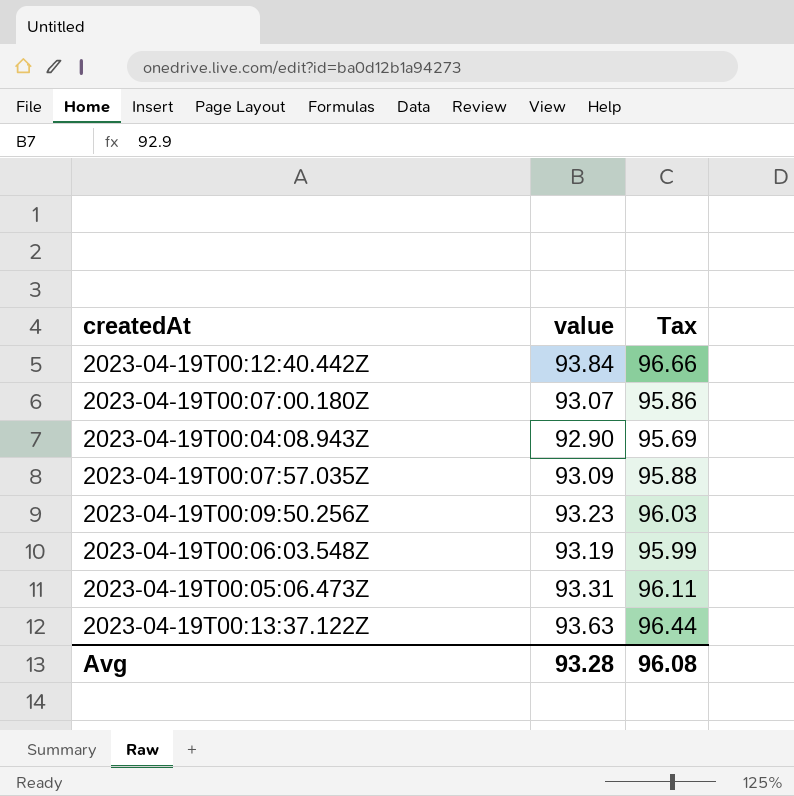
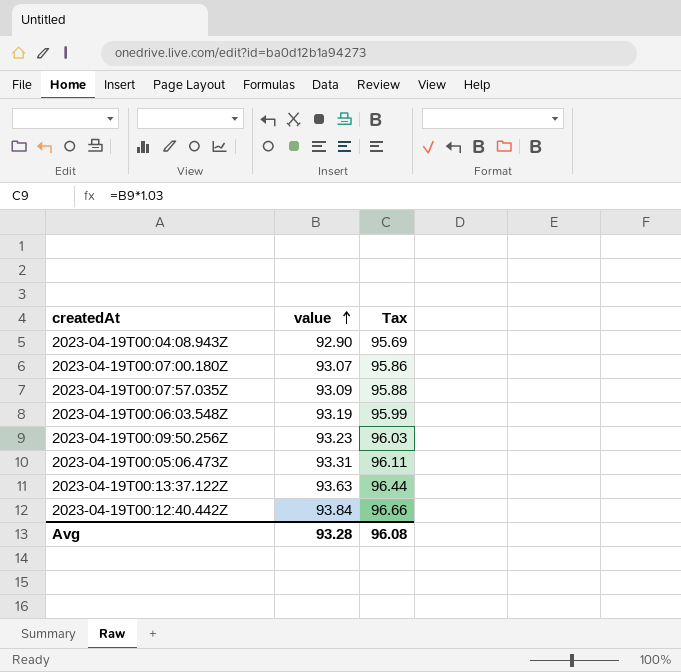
row order: none -> value ascending

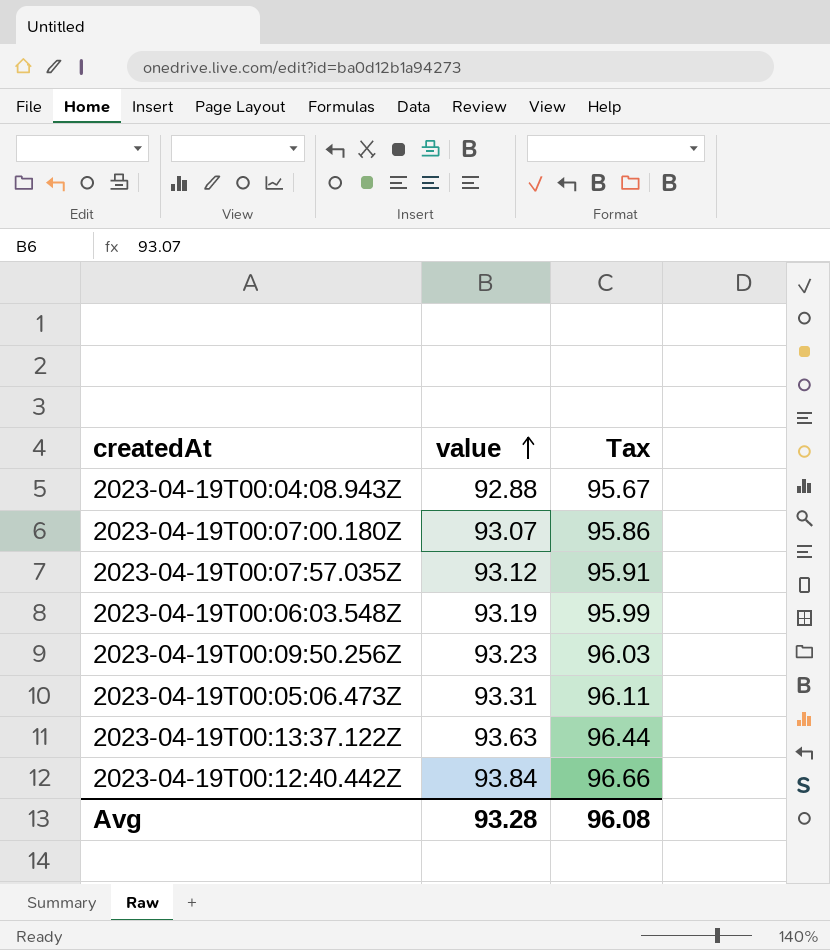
2023-04-19T00:04:08.943Z | value: 92.90 -> 92.88
2023-04-19T00:04:08.943Z | Tax: 95.69 -> 95.67
2023-04-19T00:07:57.035Z | value: 93.09 -> 93.12
2023-04-19T00:07:57.035Z | Tax: 95.88 -> 95.91

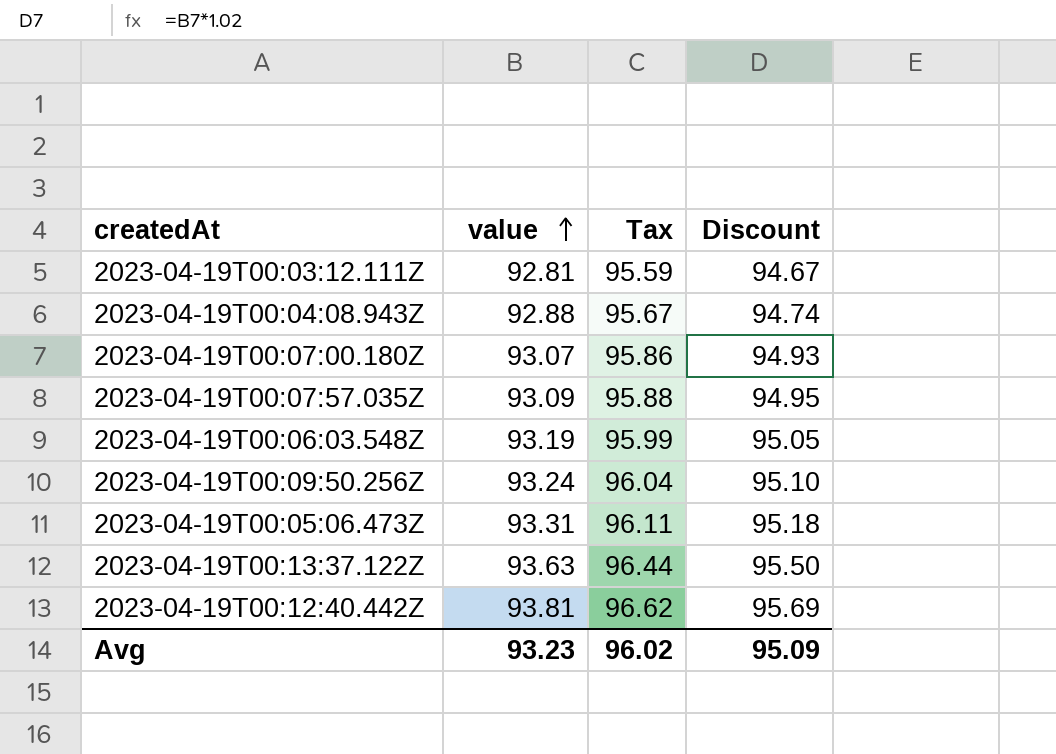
column Discount | formula: none -> [value] * 1.02
row 2023-04-19T00:03:12.111Z: none -> 92.81 | 95.59 | 94.67
2023-04-19T00:07:57.035Z | value: 93.12 -> 93.09
2023-04-19T00:07:57.035Z | Tax: 95.91 -> 95.88
2023-04-19T00:09:50.256Z | value: 93.23 -> 93.24
2023-04-19T00:09:50.256Z | Tax: 96.03 -> 96.04
2023-04-19T00:12:40.442Z | value: 93.84 -> 93.81
2023-04-19T00:12:40.442Z | Tax: 96.66 -> 96.62
Avg | value: 93.28 -> 93.23
Avg | Tax: 96.08 -> 96.02

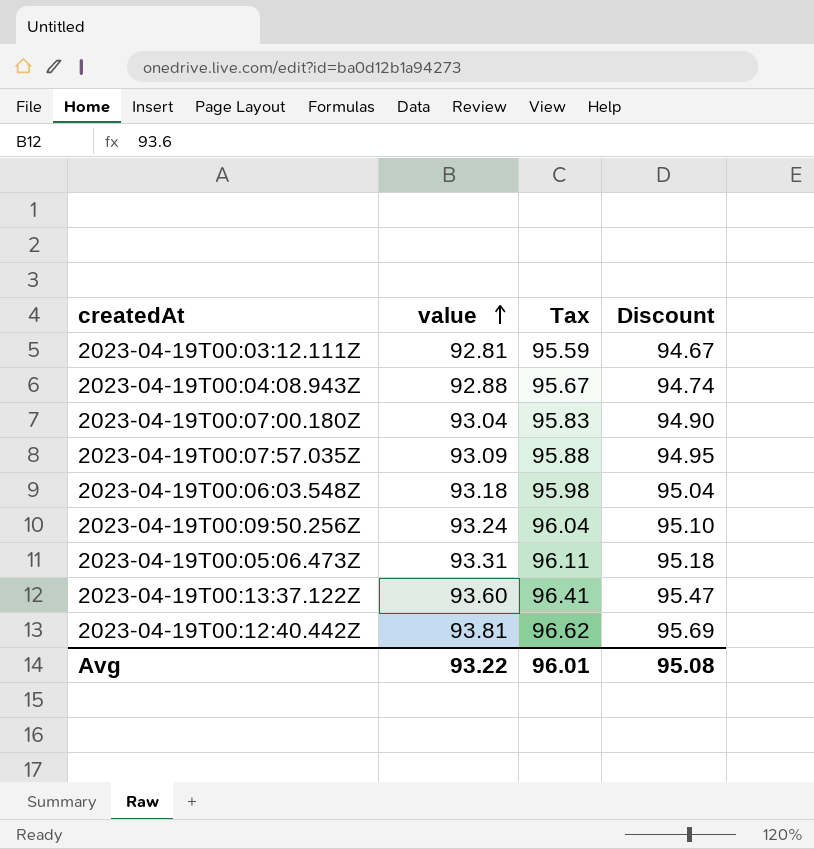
2023-04-19T00:07:00.180Z | value: 93.07 -> 93.04
2023-04-19T00:07:00.180Z | Tax: 95.86 -> 95.83
2023-04-19T00:07:00.180Z | Discount: 94.93 -> 94.90
2023-04-19T00:06:03.548Z | value: 93.19 -> 93.18
2023-04-19T00:06:03.548Z | Tax: 95.99 -> 95.98
2023-04-19T00:06:03.548Z | Discount: 95.05 -> 95.04
2023-04-19T00:13:37.122Z | value: 93.63 -> 93.60
2023-04-19T00:13:37.122Z | Tax: 96.44 -> 96.41
2023-04-19T00:13:37.122Z | Discount: 95.50 -> 95.47
Avg | value: 93.23 -> 93.22
Avg | Tax: 96.02 -> 96.01
Avg | Discount: 95.09 -> 95.08

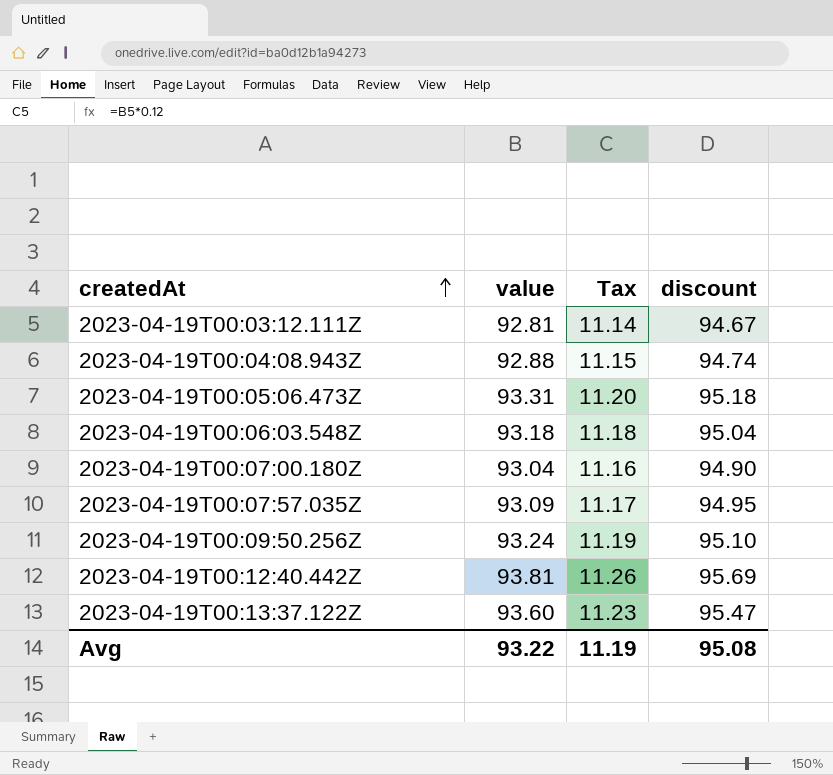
row order: value ascending -> createdAt ascending
column Tax | formula: [value] * 1.03 -> [value] * 0.12
column name: Discount -> discount
Avg | Tax: 96.01 -> 11.19

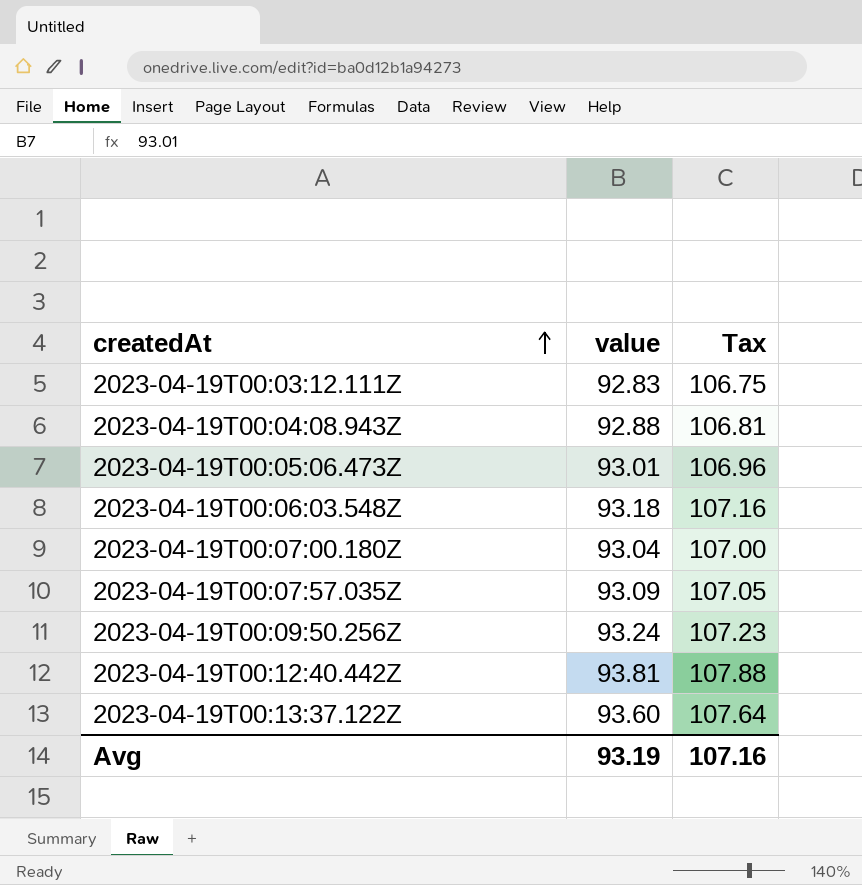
column discount | formula: [value] * 1.02 -> none
column Tax | formula: [value] * 0.12 -> [value] * 1.15
2023-04-19T00:03:12.111Z | value: 92.81 -> 92.83
2023-04-19T00:05:06.473Z | value: 93.31 -> 93.01
Avg | value: 93.22 -> 93.19
Avg | Tax: 11.19 -> 107.16

